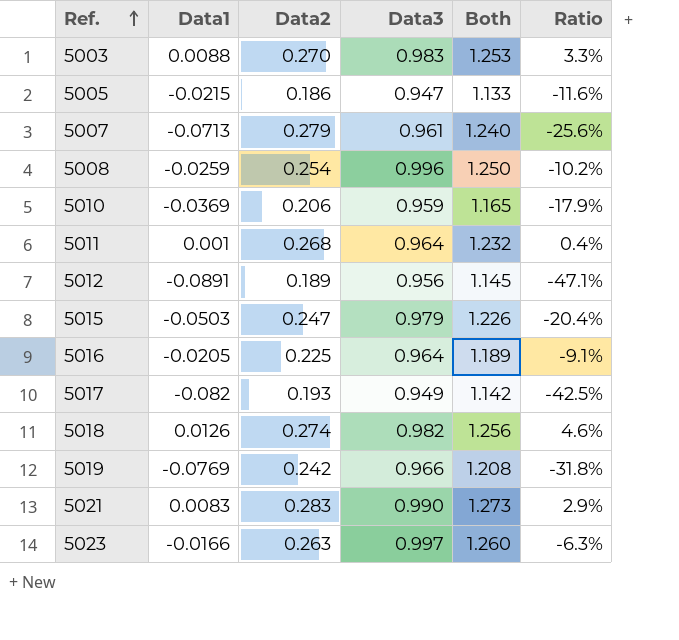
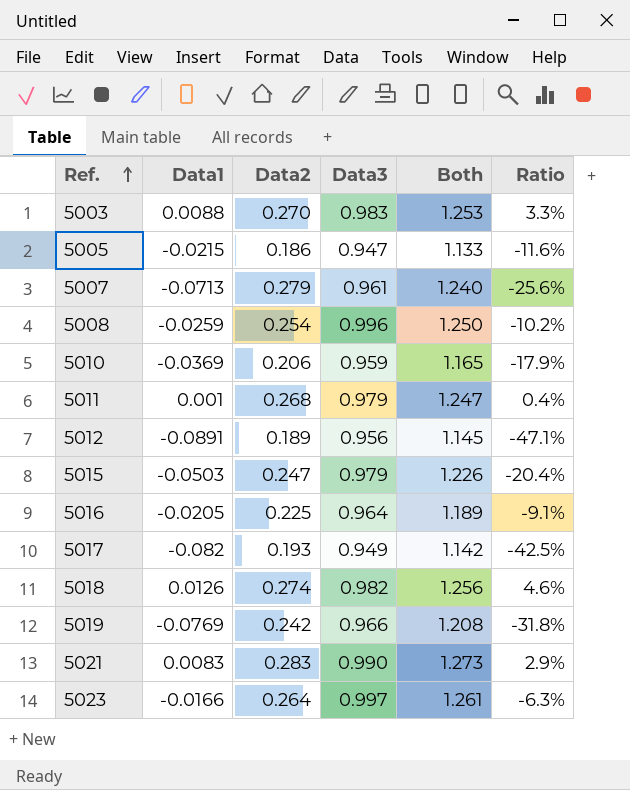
5011 | Data3: 0.964 -> 0.979
5011 | Both: 1.232 -> 1.247
5023 | Data2: 0.263 -> 0.264
5023 | Both: 1.260 -> 1.261

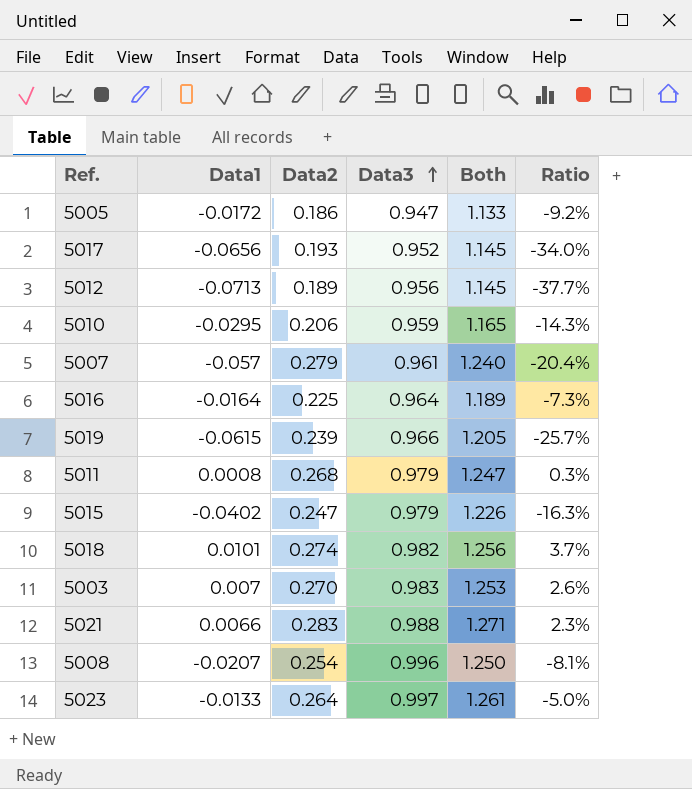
row order: Ref. ascending -> Data3 ascending
5005 | Data1: -0.0215 -> -0.0172
5005 | Ratio: -11.6% -> -9.2%
5017 | Data1: -0.082 -> -0.0656
5017 | Data3: 0.949 -> 0.952
5017 | Both: 1.142 -> 1.145
5017 | Ratio: -42.5% -> -34.0%
5012 | Data1: -0.0891 -> -0.0713
5012 | Ratio: -47.1% -> -37.7%
5010 | Data1: -0.0369 -> -0.0295
5010 | Ratio: -17.9% -> -14.3%
5007 | Data1: -0.0713 -> -0.057
5007 | Ratio: -25.6% -> -20.4%
5016 | Data1: -0.0205 -> -0.0164
5016 | Ratio: -9.1% -> -7.3%
5019 | Data1: -0.0769 -> -0.0615
5019 | Data2: 0.242 -> 0.239
5019 | Both: 1.208 -> 1.205
5019 | Ratio: -31.8% -> -25.7%
5011 | Data1: 0.001 -> 0.0008
5011 | Ratio: 0.4% -> 0.3%
5015 | Data1: -0.0503 -> -0.0402
5015 | Ratio: -20.4% -> -16.3%
5018 | Data1: 0.0126 -> 0.0101
5018 | Ratio: 4.6% -> 3.7%
5003 | Data1: 0.0088 -> 0.007
5003 | Ratio: 3.3% -> 2.6%
5021 | Data1: 0.0083 -> 0.0066
5021 | Data3: 0.990 -> 0.988
5021 | Both: 1.273 -> 1.271
5021 | Ratio: 2.9% -> 2.3%
5008 | Data1: -0.0259 -> -0.0207
5008 | Ratio: -10.2% -> -8.1%
5023 | Data1: -0.0166 -> -0.0133
5023 | Ratio: -6.3% -> -5.0%

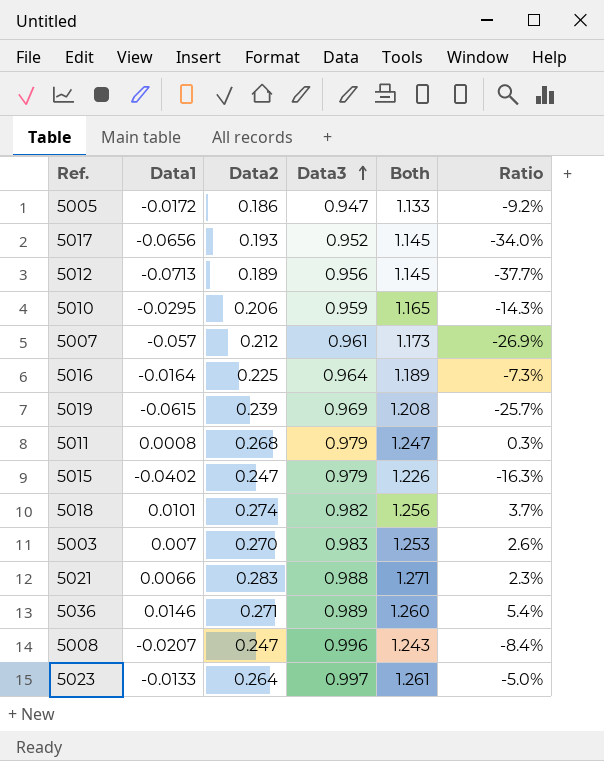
5007 | Data2: 0.279 -> 0.212
5007 | Both: 1.240 -> 1.173
5007 | Ratio: -20.4% -> -26.9%
5019 | Data3: 0.966 -> 0.969
5019 | Both: 1.205 -> 1.208
row 5036: none -> 0.0146 | 0.271 | 0.989 | 1.260 | 5.4%
5008 | Data2: 0.254 -> 0.247
5008 | Both: 1.250 -> 1.243
5008 | Ratio: -8.1% -> -8.4%

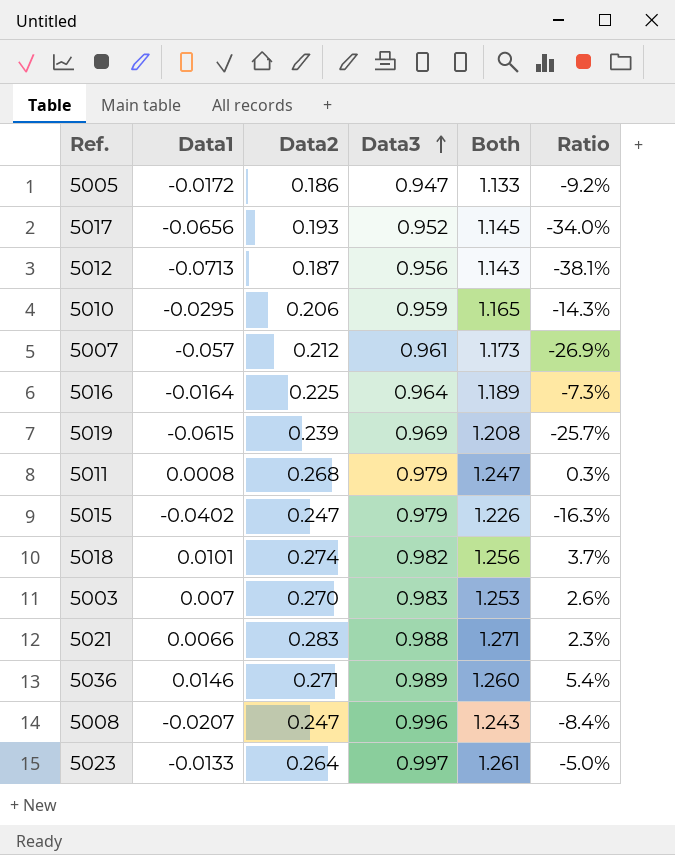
5012 | Data2: 0.189 -> 0.187
5012 | Both: 1.145 -> 1.143
5012 | Ratio: -37.7% -> -38.1%

